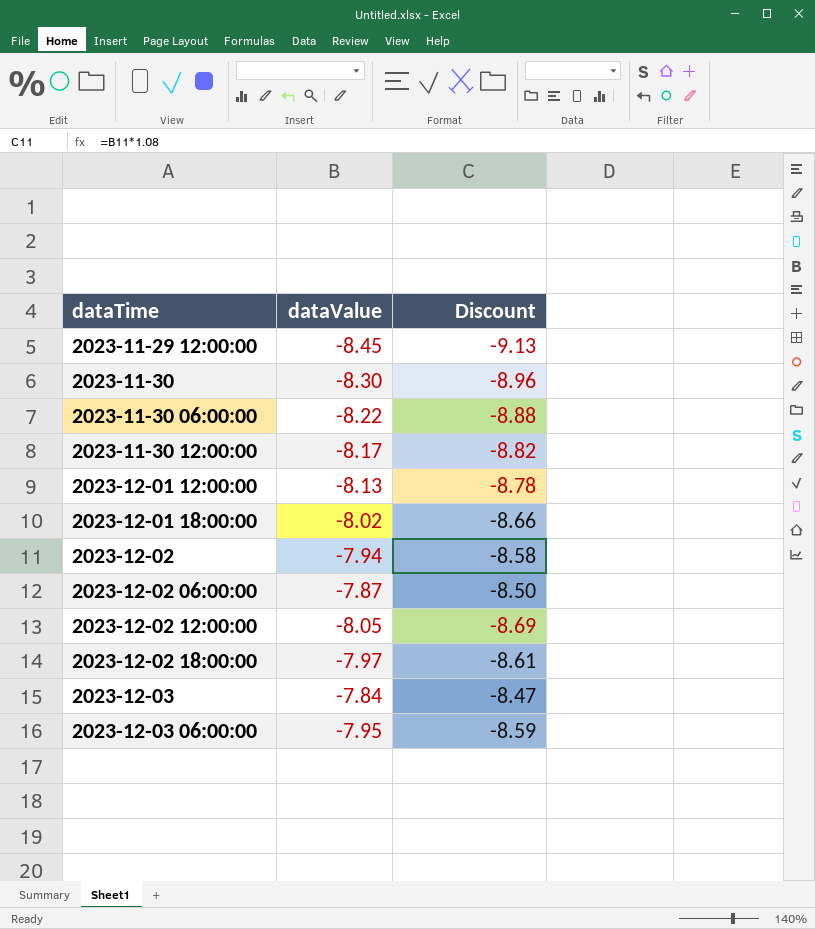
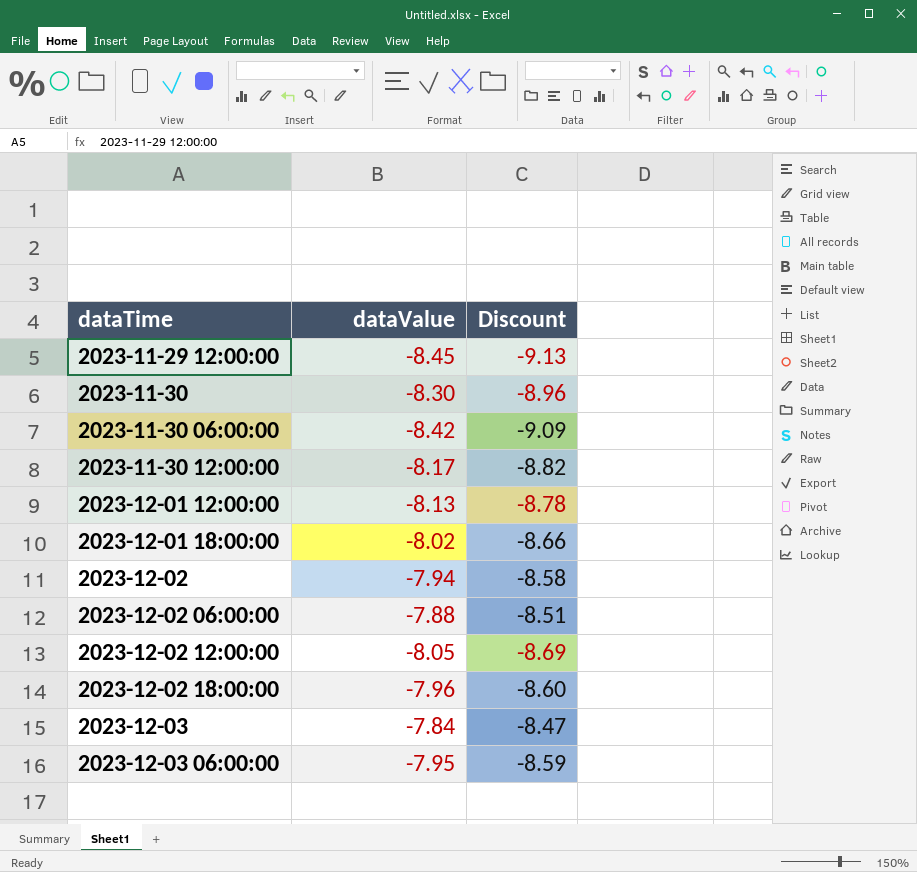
2023-11-30 06:00:00 | dataValue: -8.22 -> -8.42
2023-11-30 06:00:00 | Discount: -8.88 -> -9.09
2023-12-02 06:00:00 | dataValue: -7.87 -> -7.88
2023-12-02 06:00:00 | Discount: -8.50 -> -8.51
2023-12-02 18:00:00 | dataValue: -7.97 -> -7.96
2023-12-02 18:00:00 | Discount: -8.61 -> -8.60

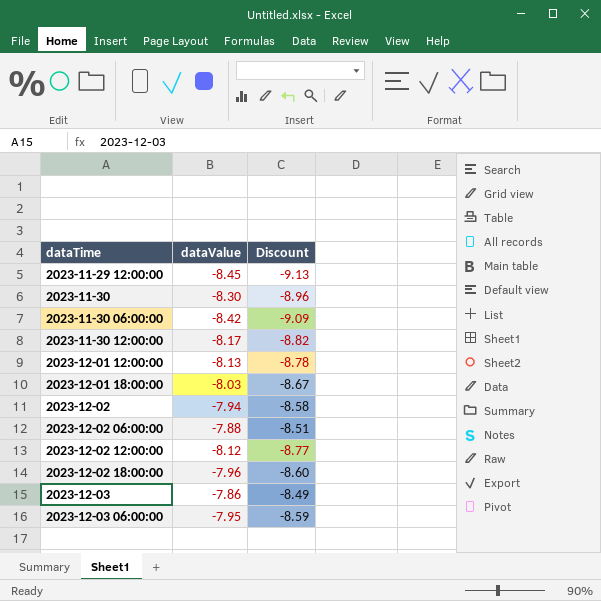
2023-12-01 18:00:00 | dataValue: -8.02 -> -8.03
2023-12-01 18:00:00 | Discount: -8.66 -> -8.67
2023-12-02 12:00:00 | dataValue: -8.05 -> -8.12
2023-12-02 12:00:00 | Discount: -8.69 -> -8.77
2023-12-03 | dataValue: -7.84 -> -7.86
2023-12-03 | Discount: -8.47 -> -8.49

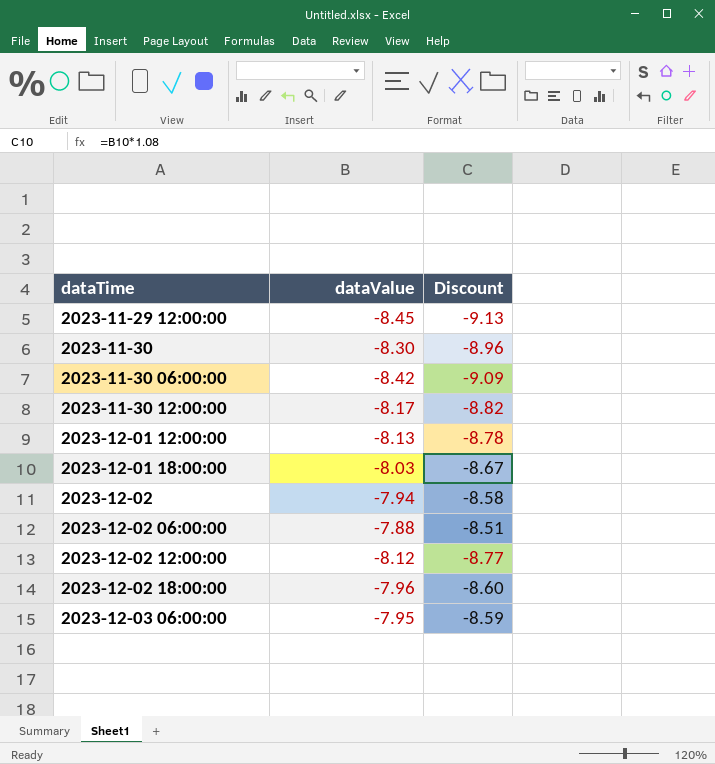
row 2023-12-03: -7.86 | -8.49 -> none

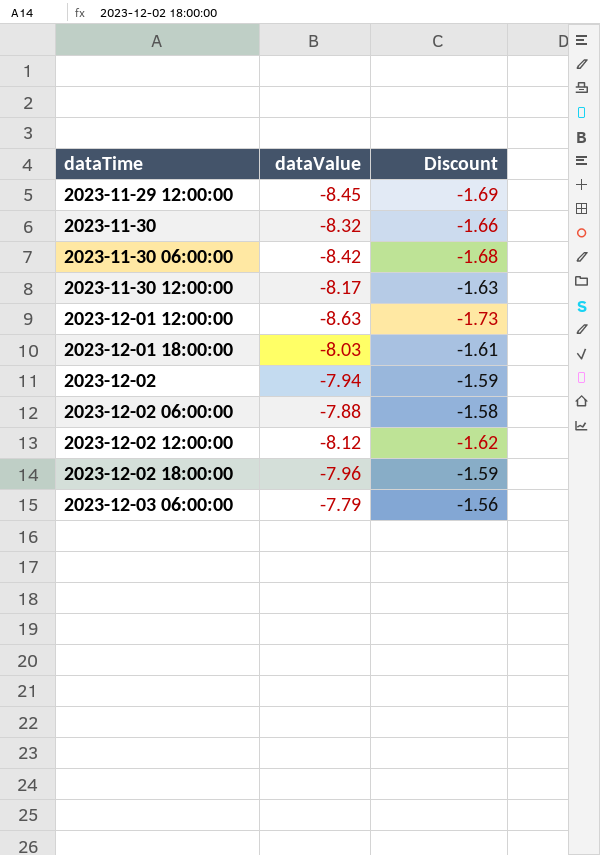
column Discount | formula: [dataValue] * 1.08 -> [dataValue] * 0.2
2023-11-30 | dataValue: -8.30 -> -8.32
2023-12-01 12:00:00 | dataValue: -8.13 -> -8.63
2023-12-03 06:00:00 | dataValue: -7.95 -> -7.79

